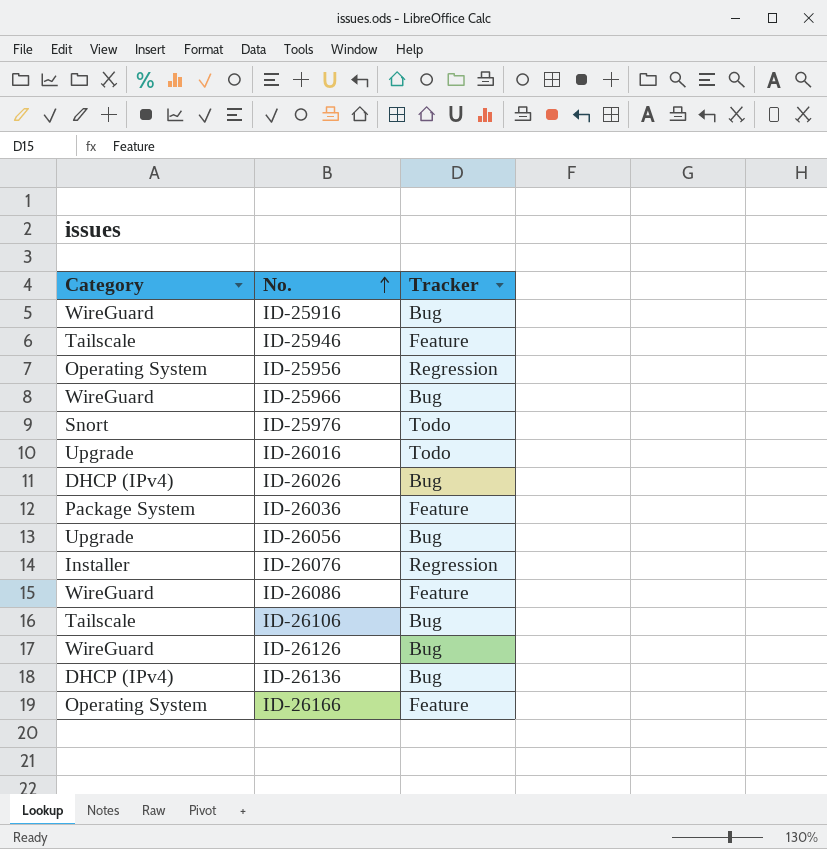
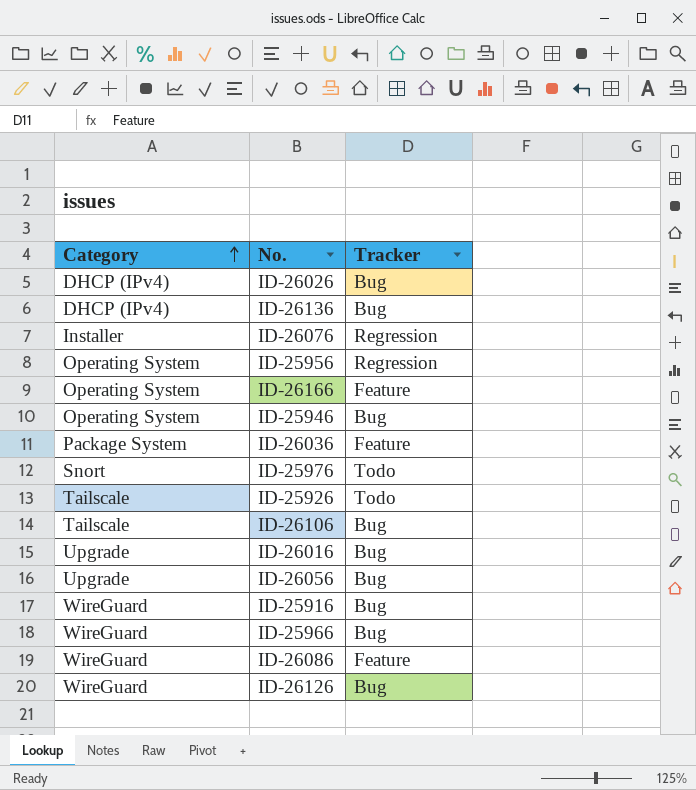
row order: No. ascending -> Category ascending
ID-25946 | Category: Tailscale -> Operating System
ID-25946 | Tracker: Feature -> Bug
row ID-25926: none -> Tailscale | Todo
ID-26016 | Tracker: Todo -> Bug

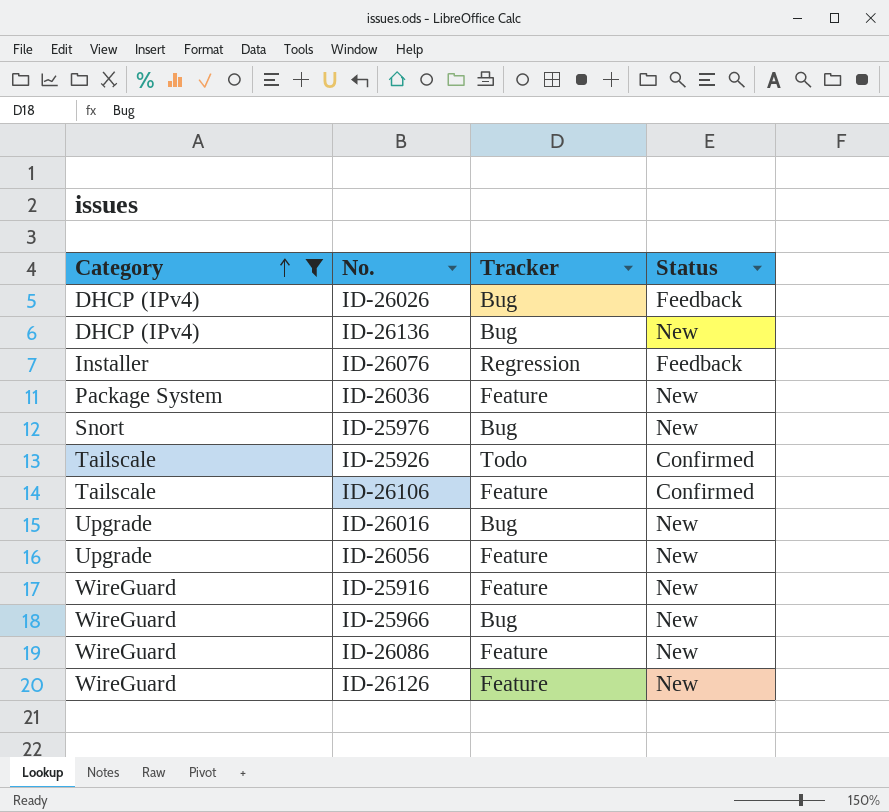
filter: none -> Category != Operating System
column Status | position: none -> 4
ID-25976 | Tracker: Todo -> Bug
ID-26106 | Tracker: Bug -> Feature
ID-26056 | Tracker: Bug -> Feature
ID-25916 | Tracker: Bug -> Feature
ID-26126 | Tracker: Bug -> Feature

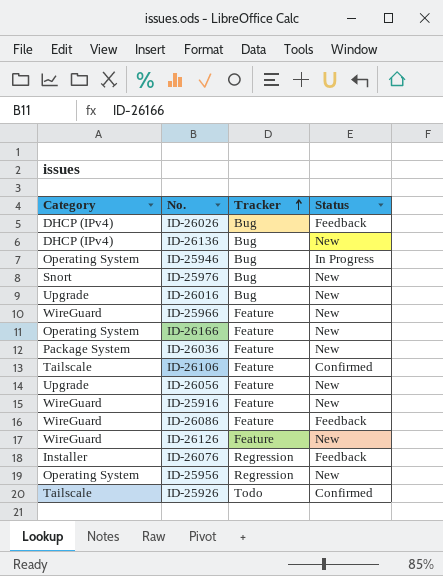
filter: Category != Operating System -> none
row order: Category ascending -> Tracker ascending
ID-25966 | Tracker: Bug -> Feature
ID-26086 | Status: New -> Feedback

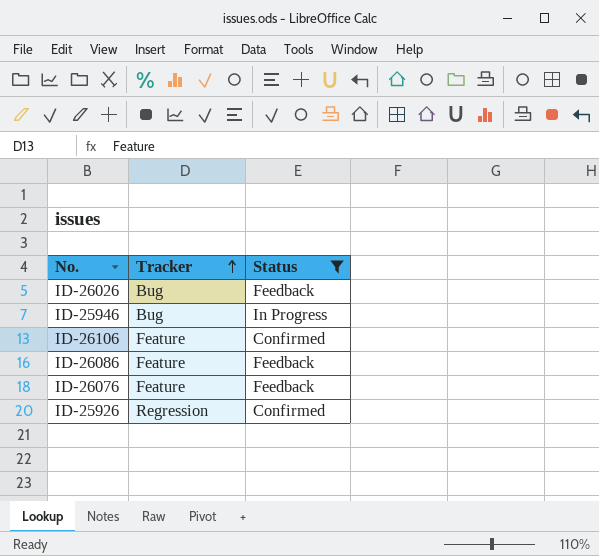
filter: none -> Status != New
column Category | position: 1 -> none
ID-26076 | Tracker: Regression -> Feature
ID-25926 | Tracker: Todo -> Regression

